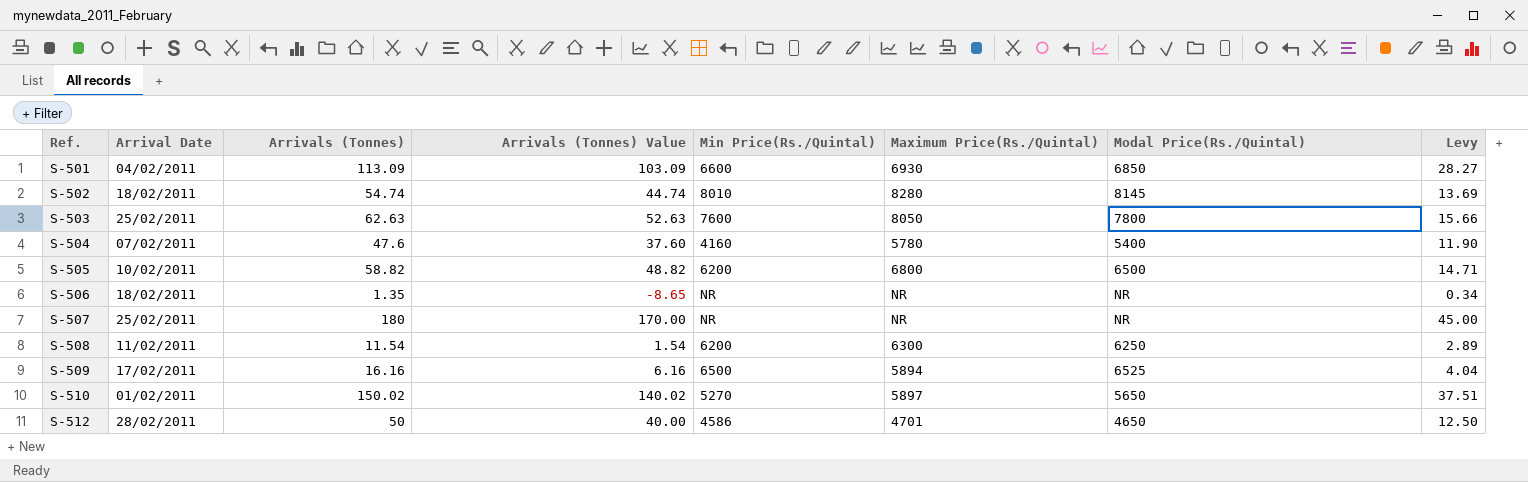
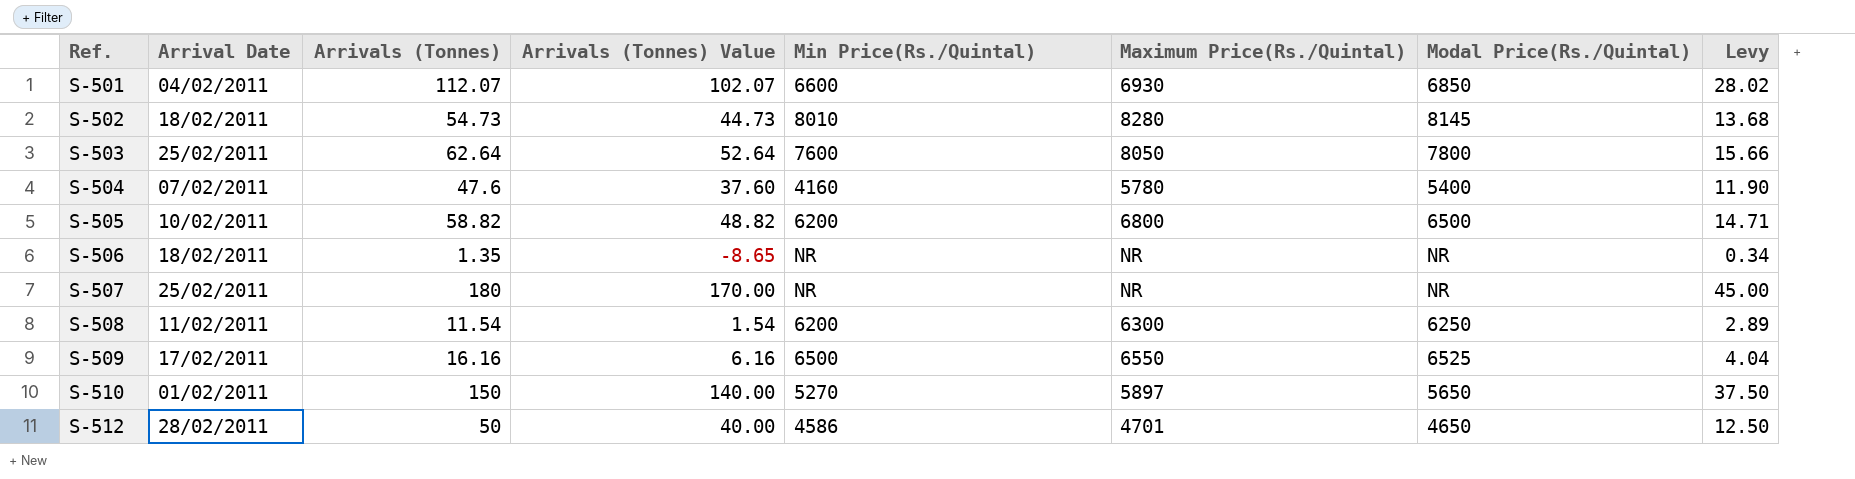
S-501 | Arrivals (Tonnes): 113.09 -> 112.07
S-501 | Arrivals (Tonnes) Value: 103.09 -> 102.07
S-501 | Levy: 28.27 -> 28.02
S-502 | Arrivals (Tonnes): 54.74 -> 54.73
S-502 | Arrivals (Tonnes) Value: 44.74 -> 44.73
S-502 | Levy: 13.69 -> 13.68
S-503 | Arrivals (Tonnes): 62.63 -> 62.64
S-503 | Arrivals (Tonnes) Value: 52.63 -> 52.64
S-509 | Maximum Price(Rs./Quintal): 5894 -> 6550
S-510 | Arrivals (Tonnes): 150.02 -> 150
S-510 | Arrivals (Tonnes) Value: 140.02 -> 140.00
S-510 | Levy: 37.51 -> 37.50

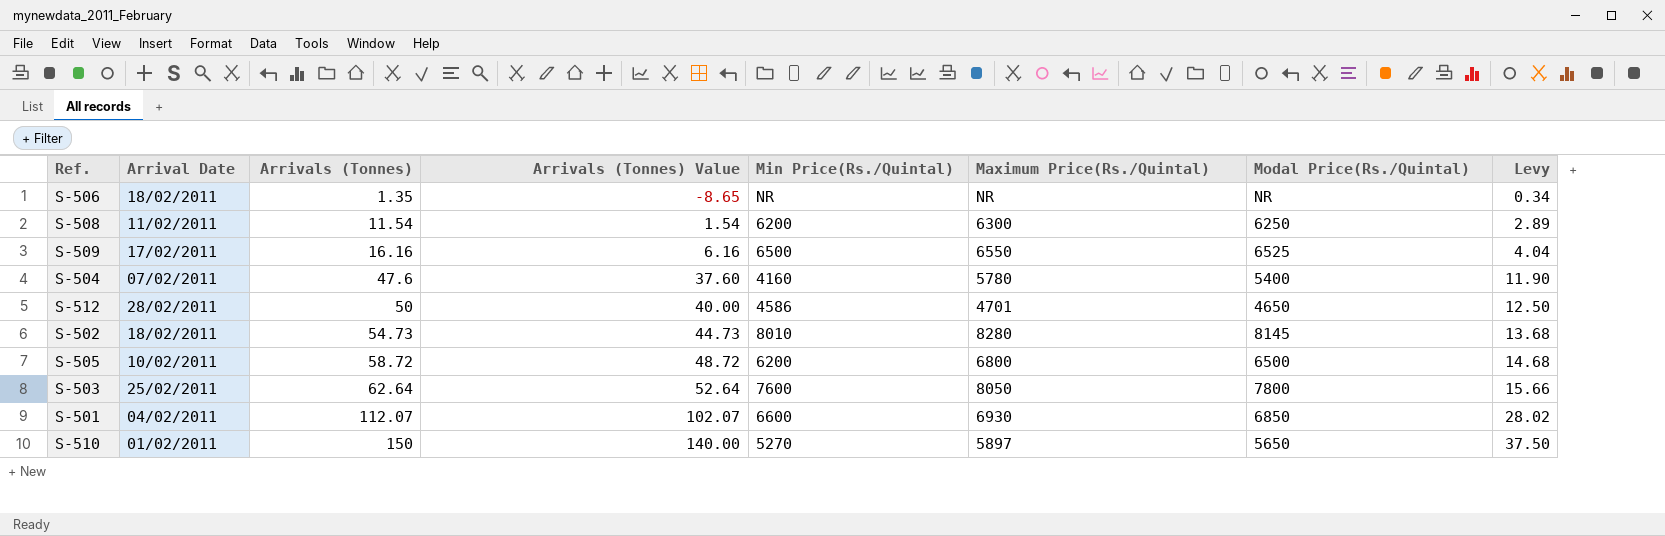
row order: Ref. ascending -> Arrivals (Tonnes) ascending
row S-507: 25/02/2011 | 180 | 170.00 | NR | NR | NR | 45.00 -> none
S-505 | Arrivals (Tonnes): 58.82 -> 58.72
S-505 | Arrivals (Tonnes) Value: 48.82 -> 48.72
S-505 | Levy: 14.71 -> 14.68

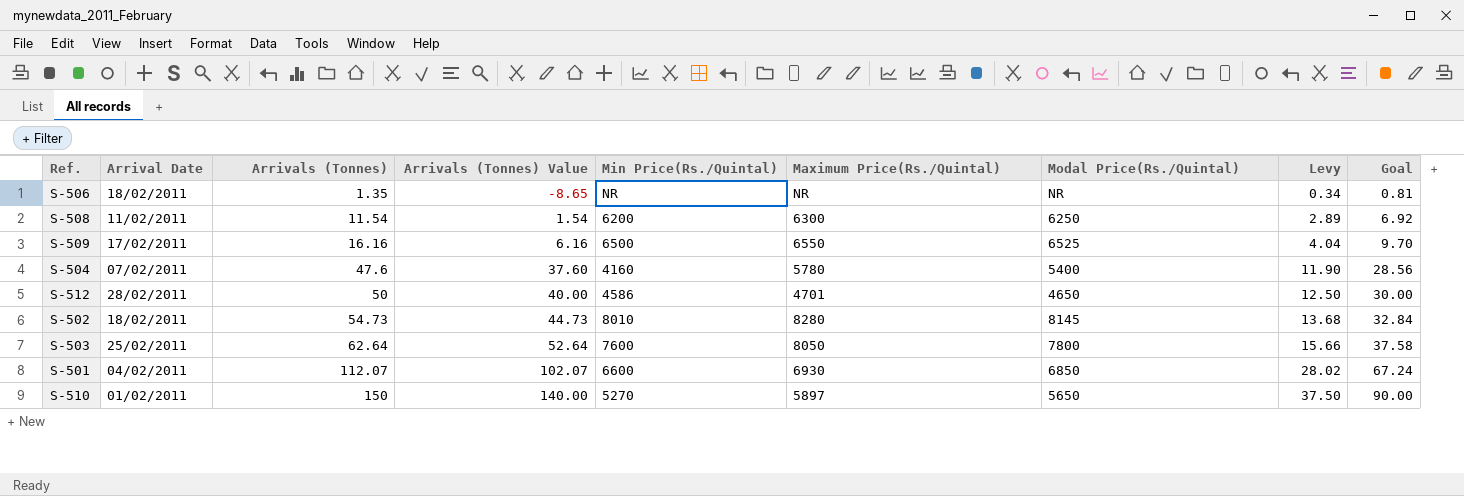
column Goal | formula: none -> [Arrivals (Tonnes)] * 0.6
row S-505: 10/02/2011 | 58.72 | 48.72 | 6200 | 6800 | 6500 | 14.68 -> none

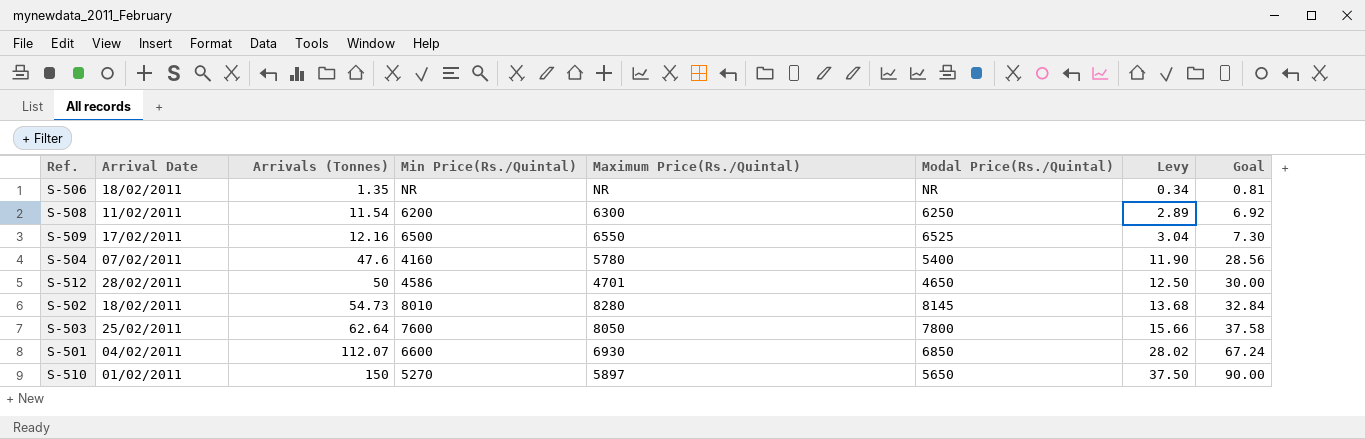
column Arrivals (Tonnes) Value | formula: [Arrivals (Tonnes)] - 10 -> none
S-509 | Arrivals (Tonnes): 16.16 -> 12.16
S-509 | Levy: 4.04 -> 3.04
S-509 | Goal: 9.70 -> 7.30

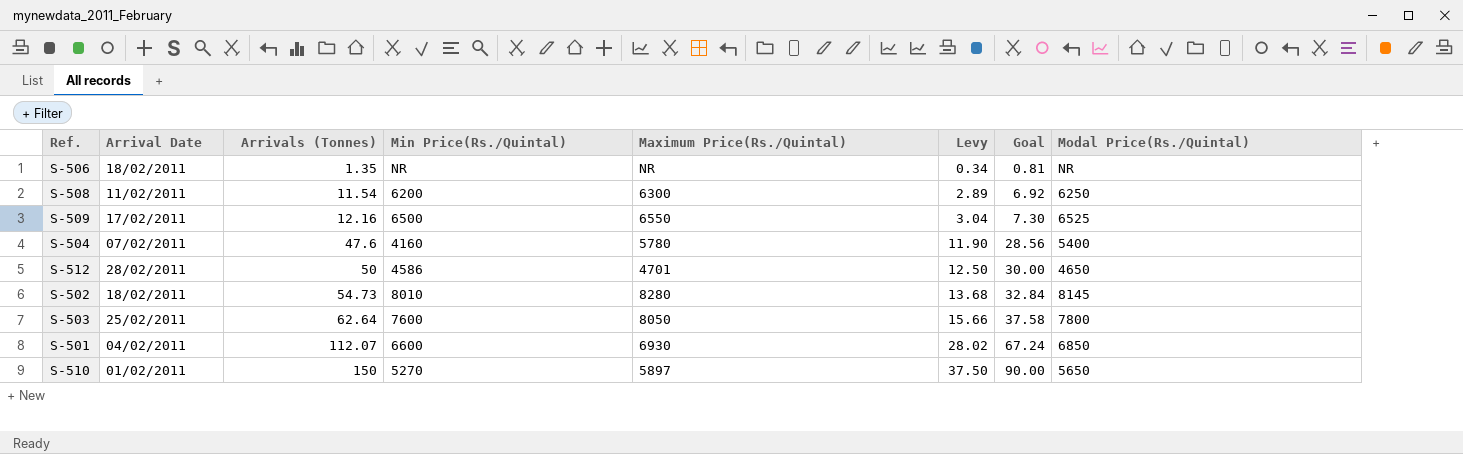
column Modal Price(Rs./Quintal) | position: 6 -> 8

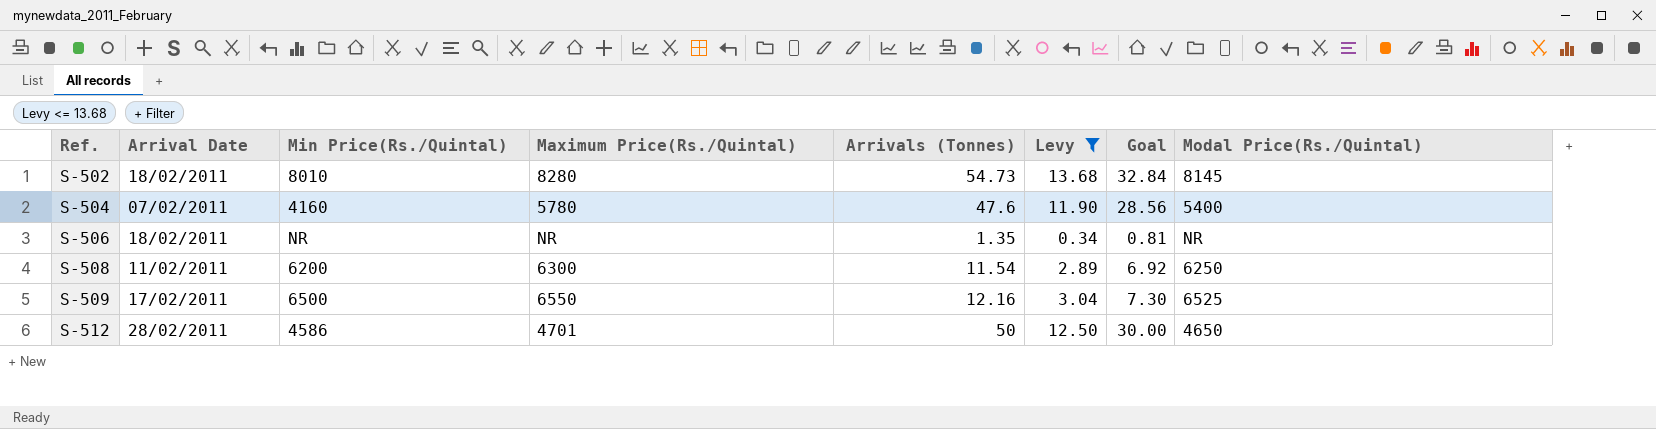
filter: none -> Levy <= 13.68
row order: Arrivals (Tonnes) ascending -> Ref. ascending
column Arrivals (Tonnes) | position: 3 -> 5

